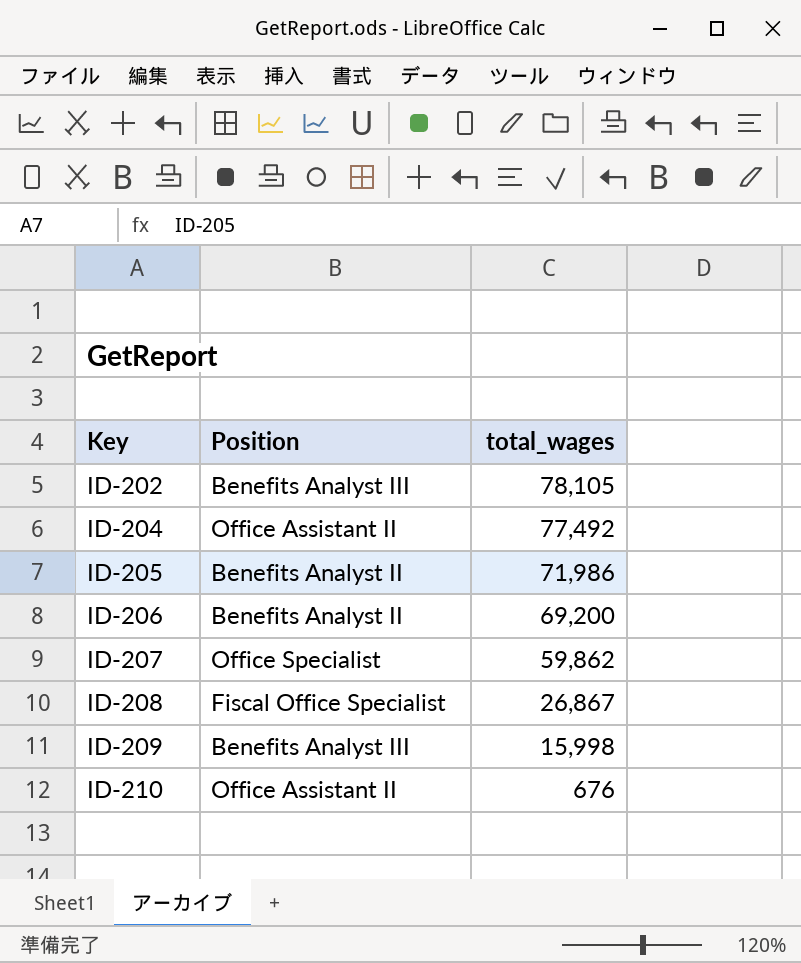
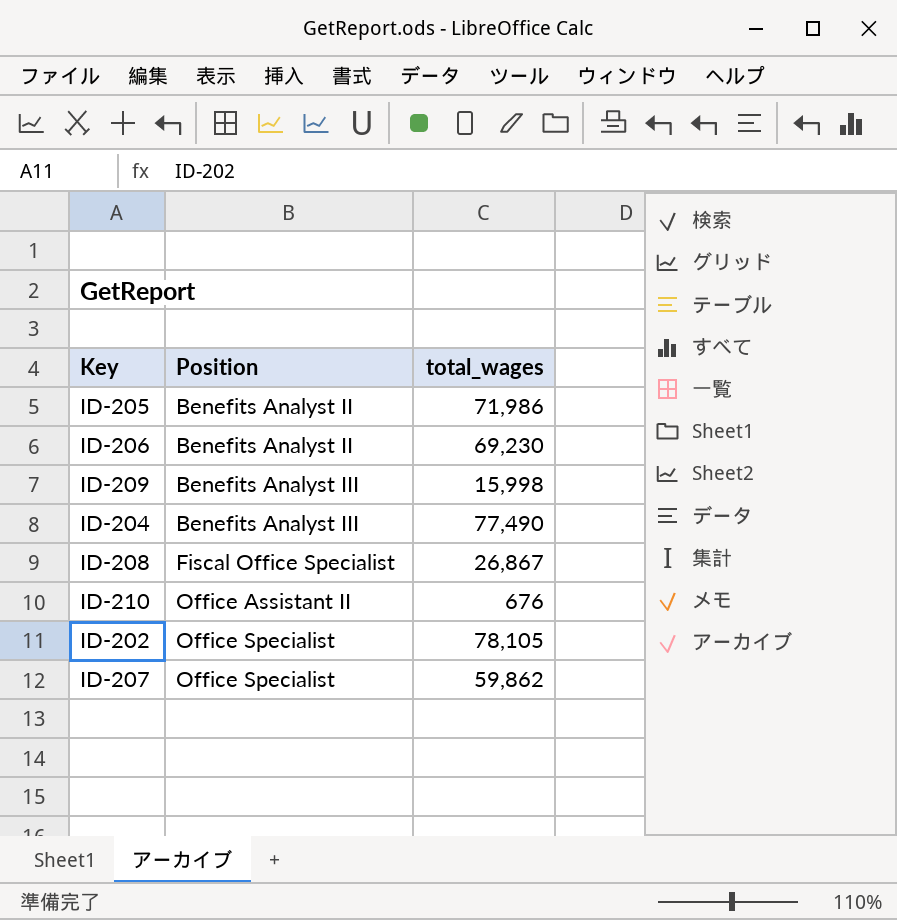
row order: Key ascending -> Position ascending
ID-206 | total_wages: 69,200 -> 69,230
ID-204 | Position: Office Assistant II -> Benefits Analyst III
ID-204 | total_wages: 77,492 -> 77,490
ID-202 | Position: Benefits Analyst III -> Office Specialist

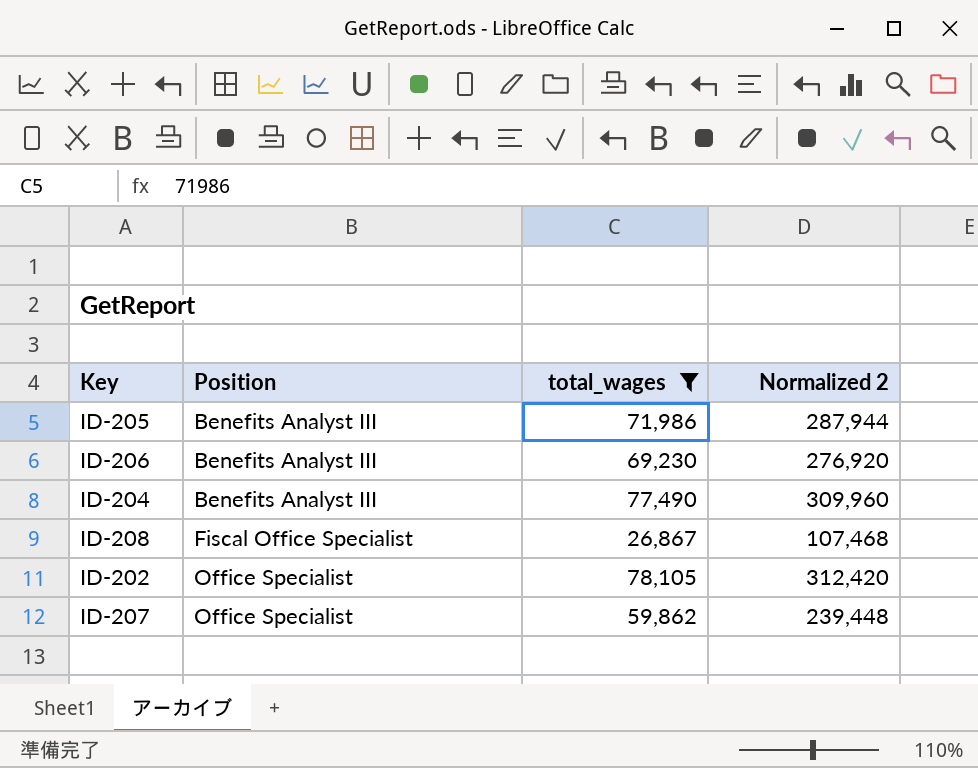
filter: none -> total_wages >= 26,867
column Normalized 2 | formula: none -> [total_wages] * 4
ID-205 | Position: Benefits Analyst II -> Benefits Analyst III
ID-206 | Position: Benefits Analyst II -> Benefits Analyst III

